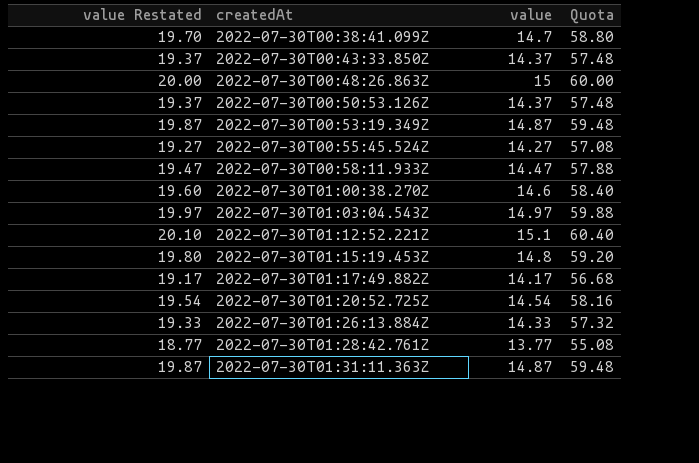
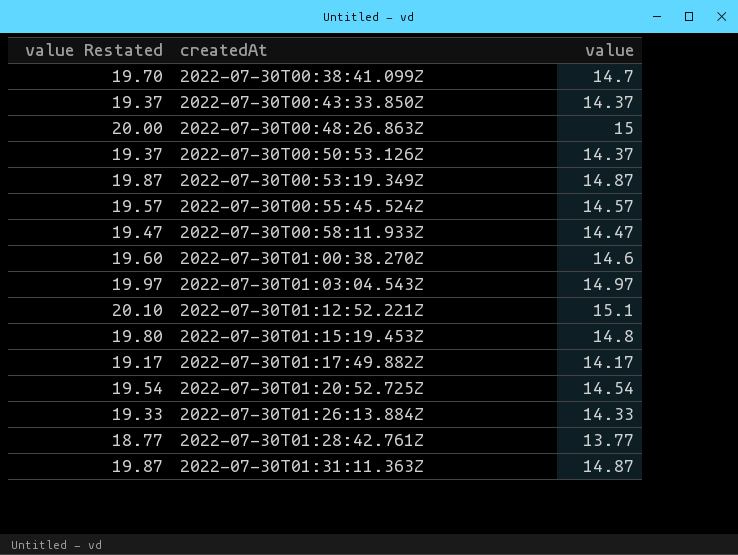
column Quota | formula: [value] * 4 -> none
2022-07-30T00:55:45.524Z | value Restated: 19.27 -> 19.57
2022-07-30T00:55:45.524Z | value: 14.27 -> 14.57

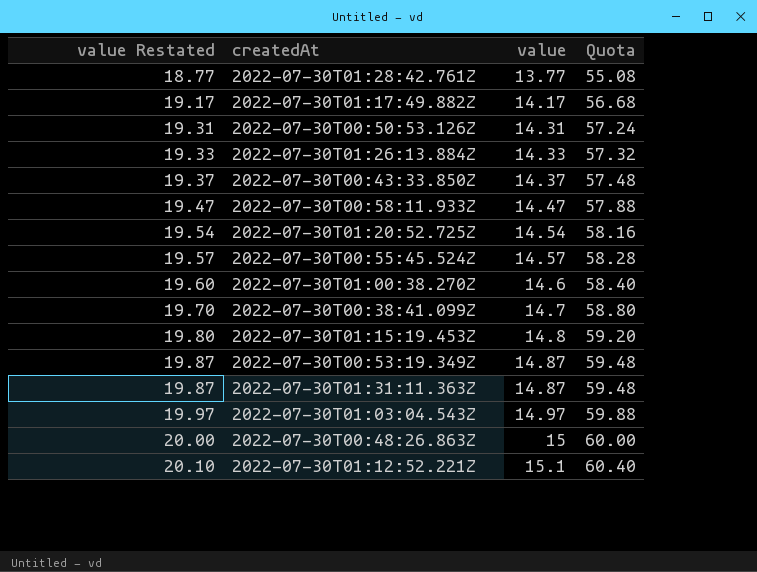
row order: createdAt ascending -> value Restated ascending
column Quota | formula: none -> [value] * 4
2022-07-30T00:50:53.126Z | value Restated: 19.37 -> 19.31
2022-07-30T00:50:53.126Z | value: 14.37 -> 14.31

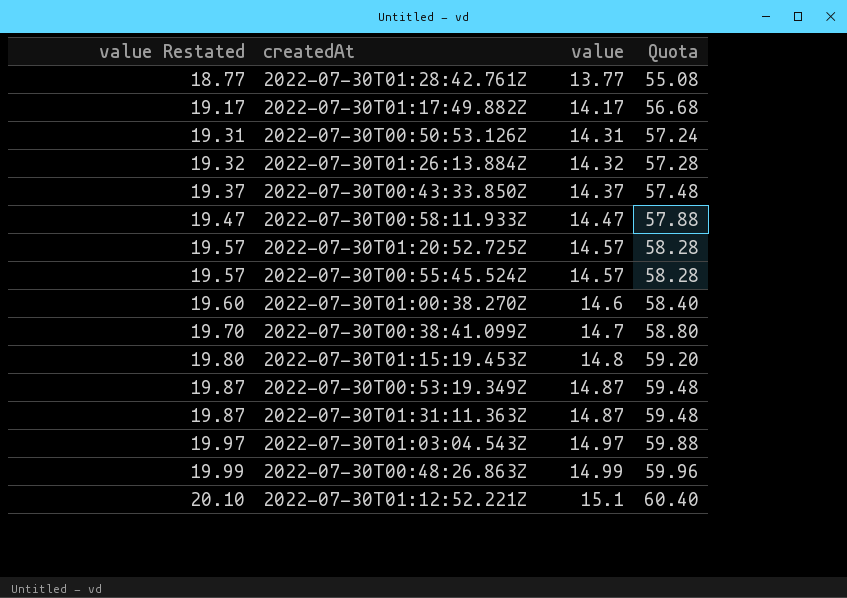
2022-07-30T01:26:13.884Z | value Restated: 19.33 -> 19.32
2022-07-30T01:26:13.884Z | value: 14.33 -> 14.32
2022-07-30T01:26:13.884Z | Quota: 57.32 -> 57.28
2022-07-30T01:20:52.725Z | value Restated: 19.54 -> 19.57
2022-07-30T01:20:52.725Z | value: 14.54 -> 14.57
2022-07-30T01:20:52.725Z | Quota: 58.16 -> 58.28
2022-07-30T00:48:26.863Z | value Restated: 20.00 -> 19.99
2022-07-30T00:48:26.863Z | value: 15 -> 14.99
2022-07-30T00:48:26.863Z | Quota: 60.00 -> 59.96

